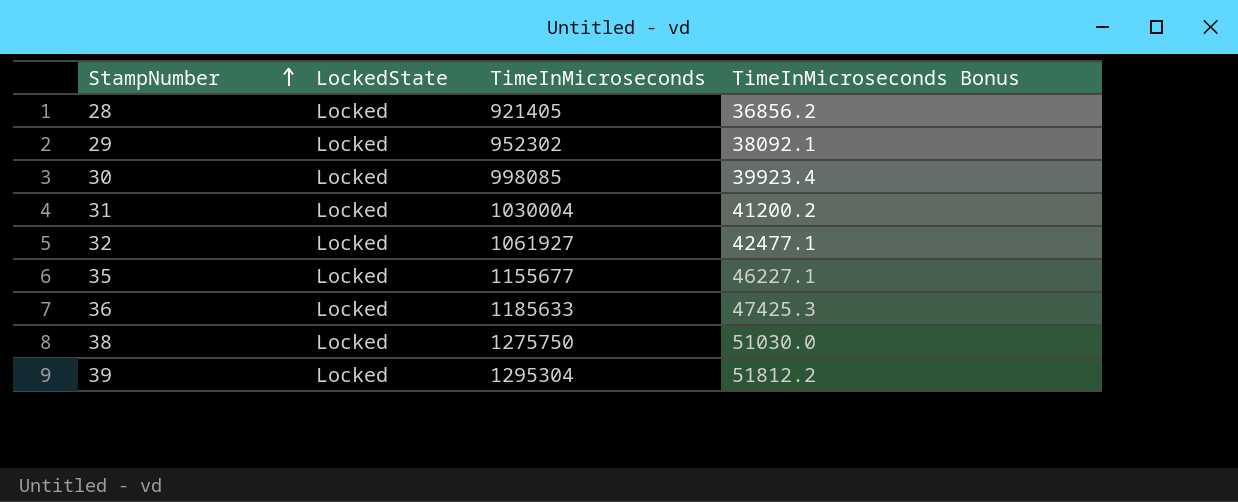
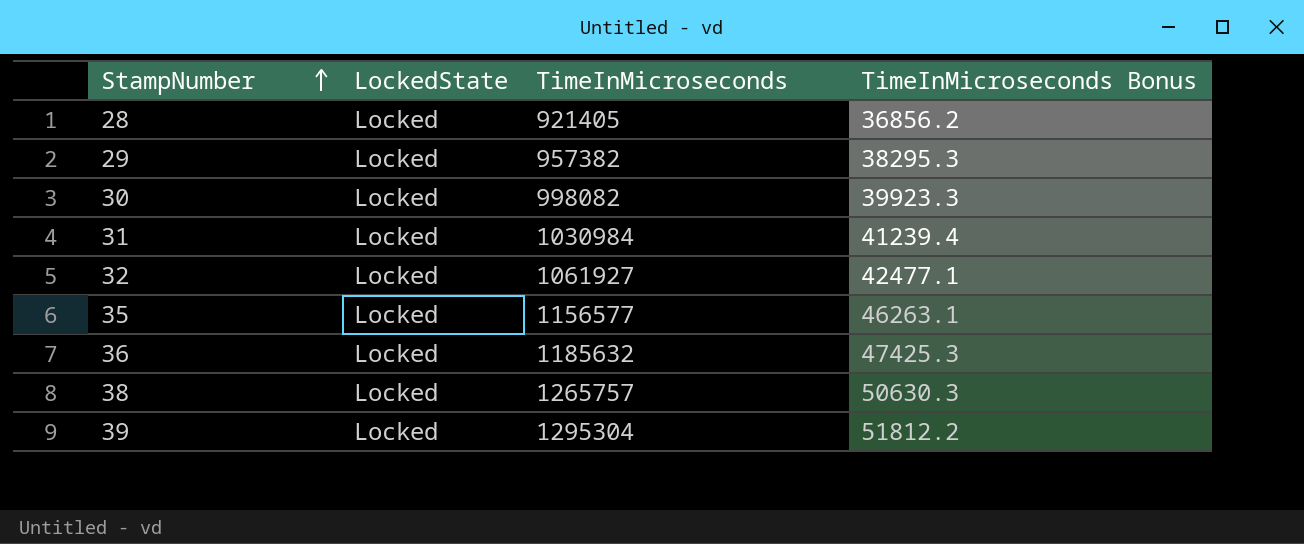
29 | TimeInMicroseconds: 952302 -> 957382
29 | TimeInMicroseconds Bonus: 38092.1 -> 38295.3
30 | TimeInMicroseconds: 998085 -> 998082
30 | TimeInMicroseconds Bonus: 39923.4 -> 39923.3
31 | TimeInMicroseconds: 1030004 -> 1030984
31 | TimeInMicroseconds Bonus: 41200.2 -> 41239.4
35 | TimeInMicroseconds: 1155677 -> 1156577
35 | TimeInMicroseconds Bonus: 46227.1 -> 46263.1
36 | TimeInMicroseconds: 1185633 -> 1185632
38 | TimeInMicroseconds: 1275750 -> 1265757
38 | TimeInMicroseconds Bonus: 51030.0 -> 50630.3

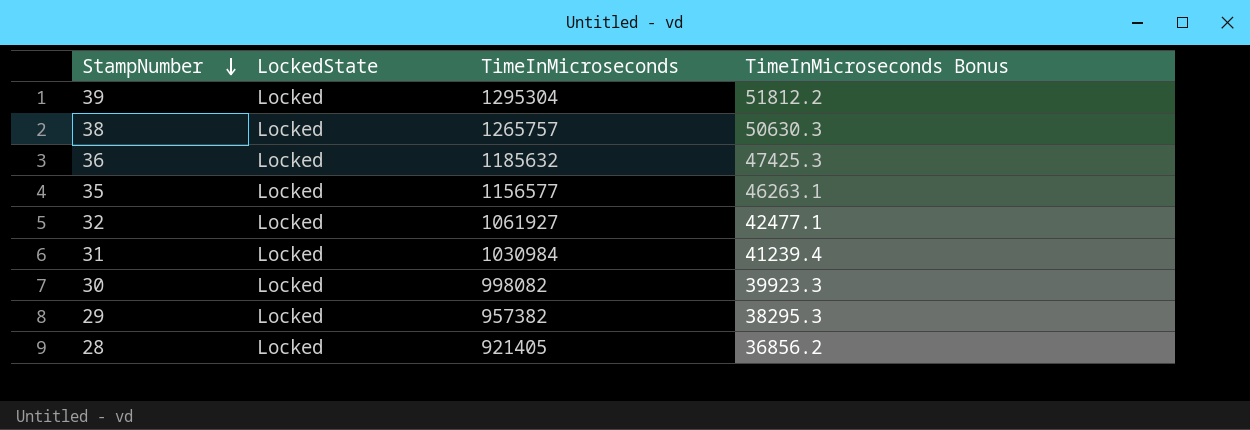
row order: StampNumber ascending -> StampNumber descending

